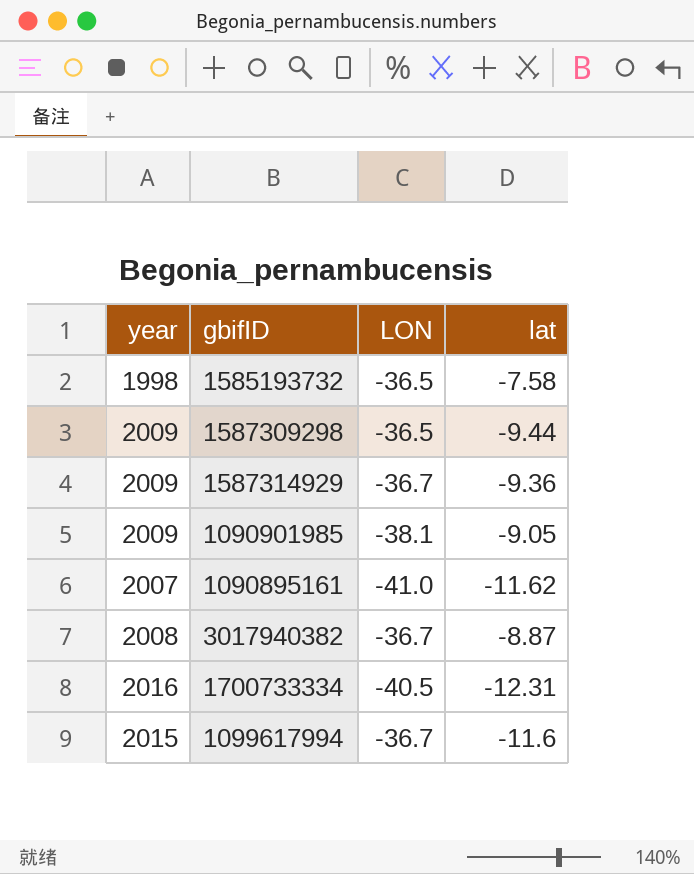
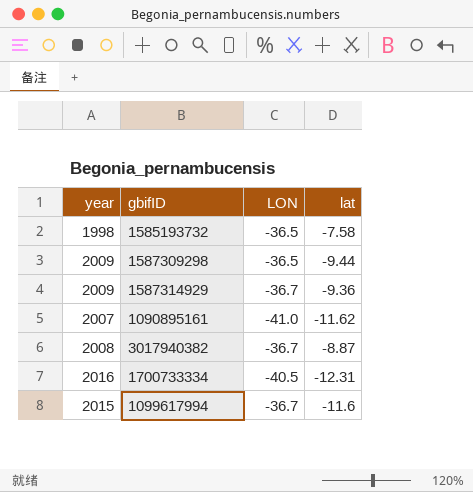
row 1090901985: 2009 | -38.1 | -9.05 -> none

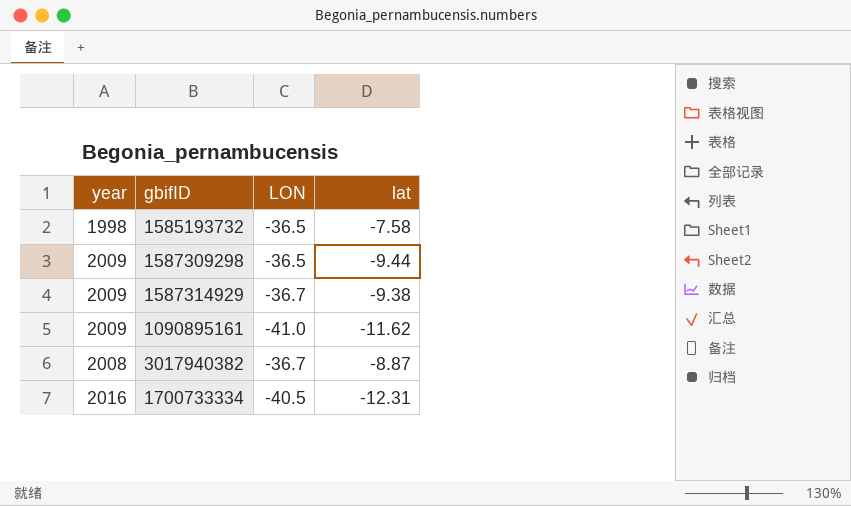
row 1099617994: 2015 | -36.7 | -11.6 -> none
1587314929 | lat: -9.36 -> -9.38
1090895161 | year: 2007 -> 2009

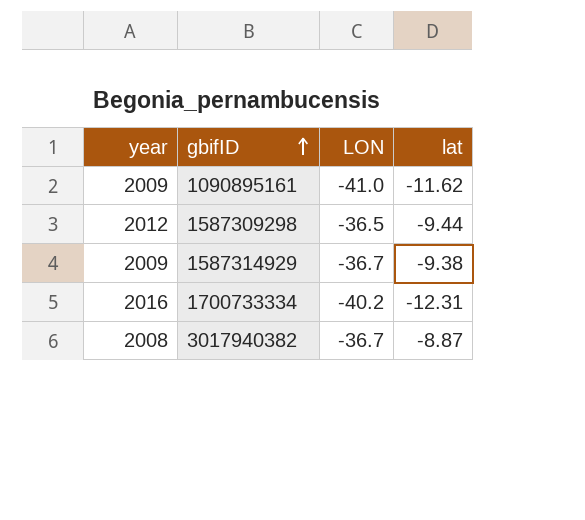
row order: none -> gbifID ascending
row 1585193732: 1998 | -36.5 | -7.58 -> none
1587309298 | year: 2009 -> 2012
1700733334 | LON: -40.5 -> -40.2

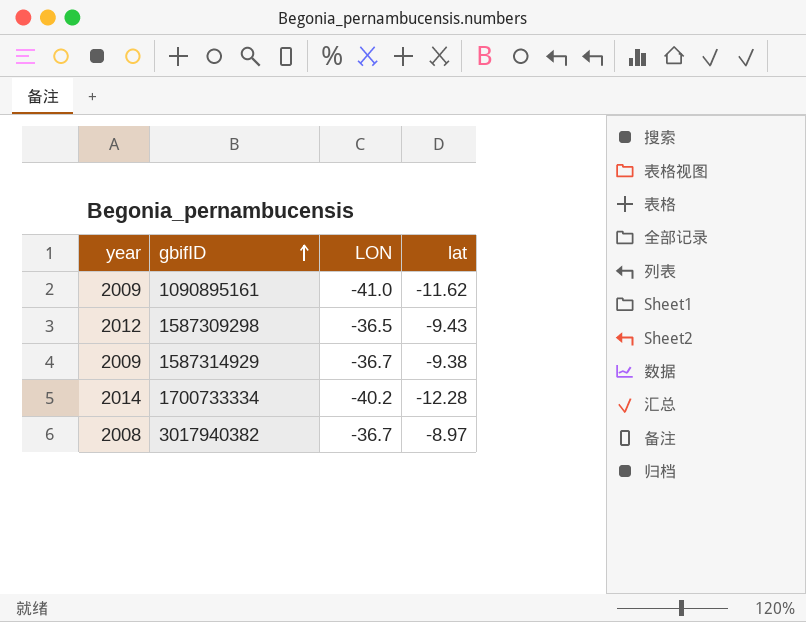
1587309298 | lat: -9.44 -> -9.43
1700733334 | year: 2016 -> 2014
1700733334 | lat: -12.31 -> -12.28
3017940382 | lat: -8.87 -> -8.97

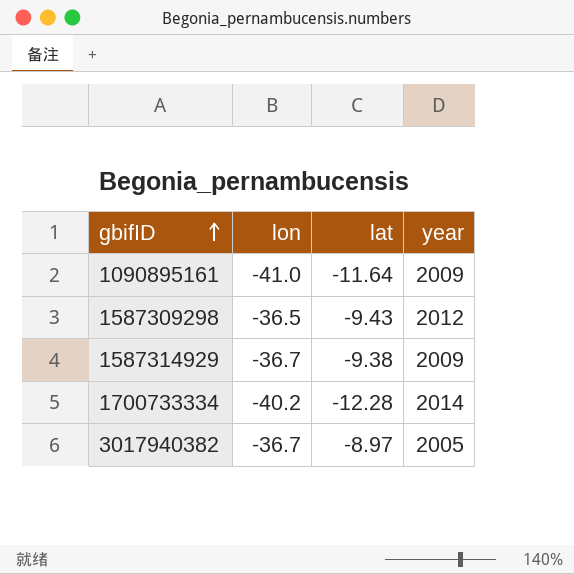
column name: LON -> lon
column year | position: 1 -> 4
1090895161 | lat: -11.62 -> -11.64
3017940382 | year: 2008 -> 2005

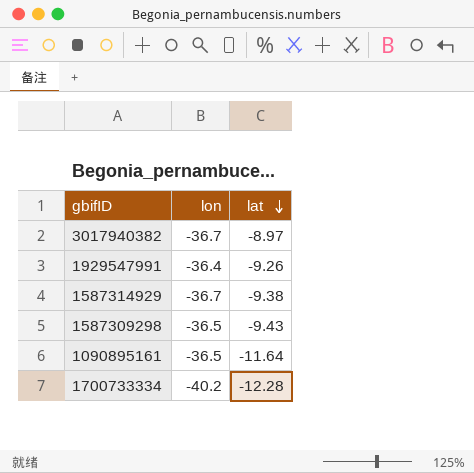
row order: gbifID ascending -> lat descending
column year | position: 4 -> none
row 1929547991: none -> -36.4 | -9.26
1090895161 | lon: -41.0 -> -36.5

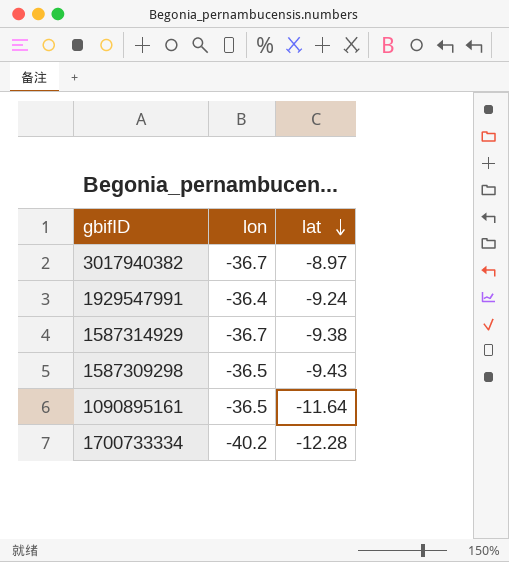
1929547991 | lat: -9.26 -> -9.24

